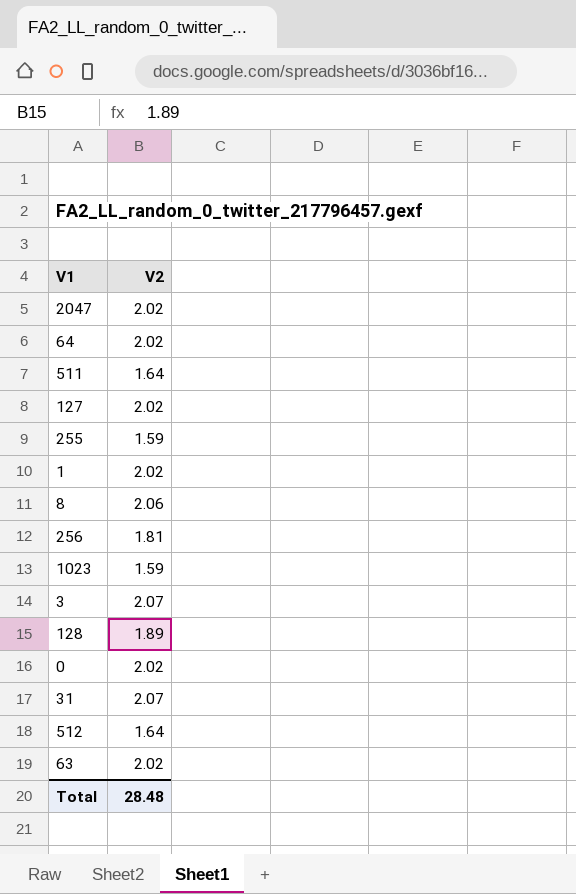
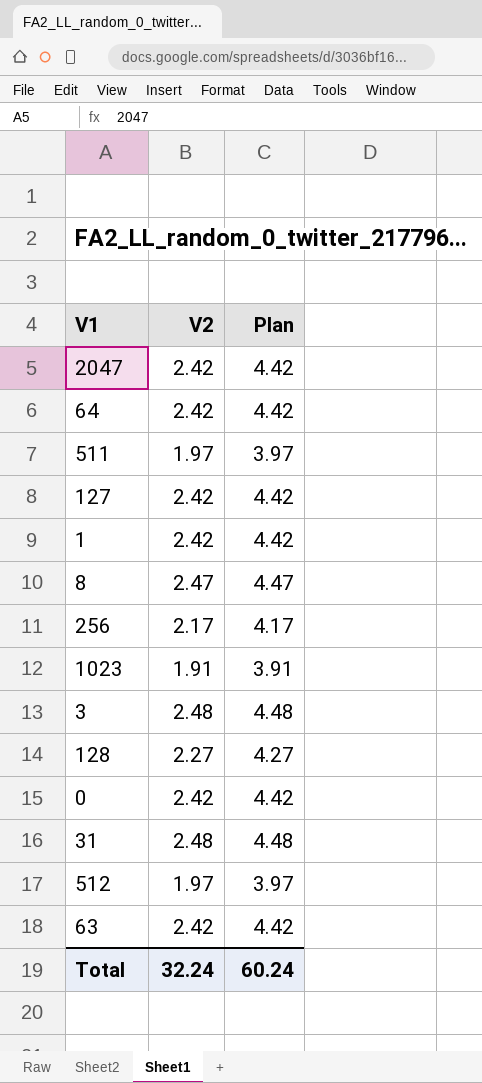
column Plan | formula: none -> [V2] + 2
row 255: 1.59 -> none
2047 | V2: 2.02 -> 2.42
64 | V2: 2.02 -> 2.42
511 | V2: 1.64 -> 1.97
127 | V2: 2.02 -> 2.42
1 | V2: 2.02 -> 2.42
8 | V2: 2.06 -> 2.47
256 | V2: 1.81 -> 2.17
1023 | V2: 1.59 -> 1.91
3 | V2: 2.07 -> 2.48
128 | V2: 1.89 -> 2.27
0 | V2: 2.02 -> 2.42
31 | V2: 2.07 -> 2.48
512 | V2: 1.64 -> 1.97
63 | V2: 2.02 -> 2.42
Total | V2: 28.48 -> 32.24

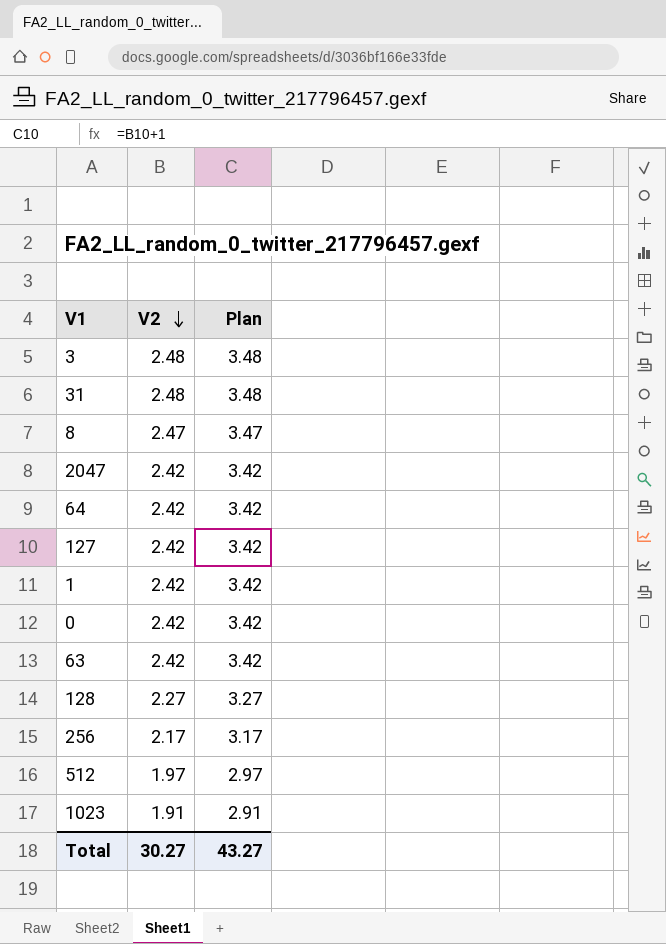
row order: none -> V2 descending
column Plan | formula: [V2] + 2 -> [V2] + 1
row 511: 1.97 | 3.97 -> none
Total | V2: 32.24 -> 30.27
Total | Plan: 60.24 -> 43.27

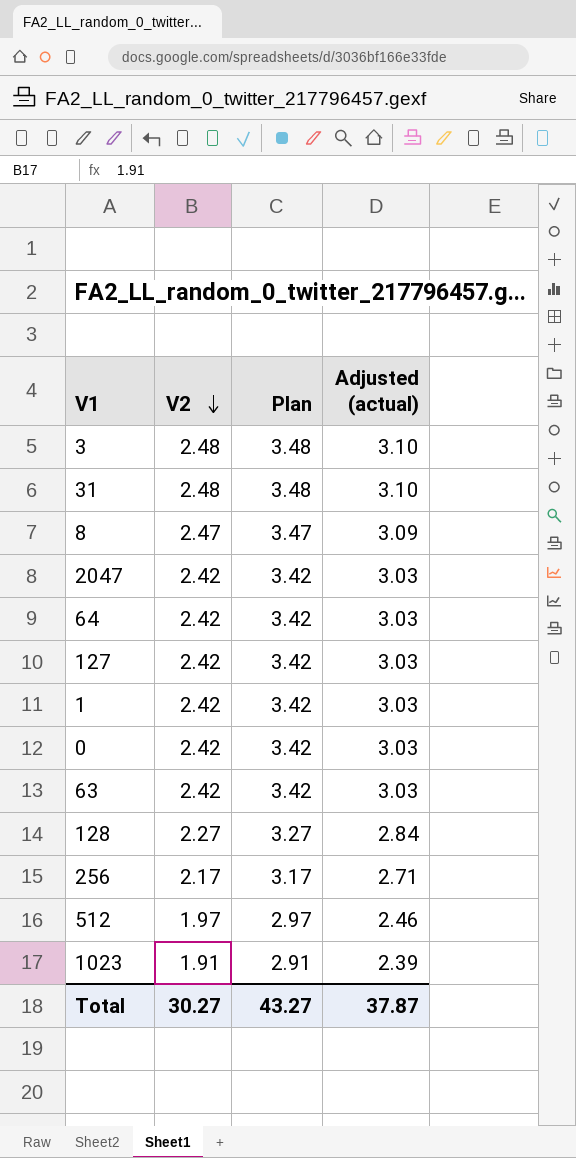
column Adjusted (actual) | formula: none -> [V2] * 1.25

